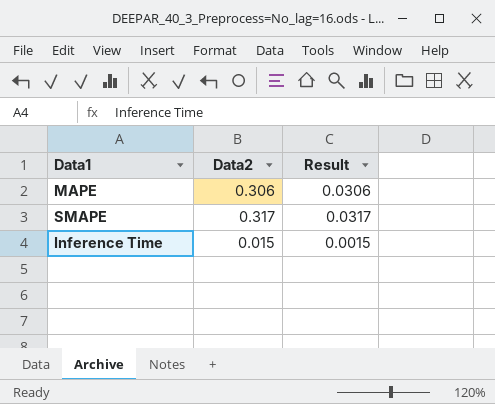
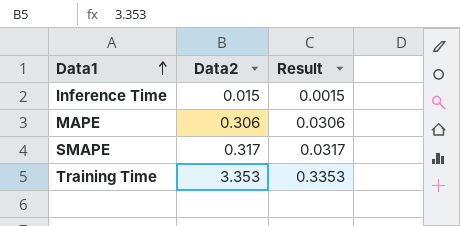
row order: none -> Data1 ascending
row Training Time: none -> 3.353 | 0.3353

